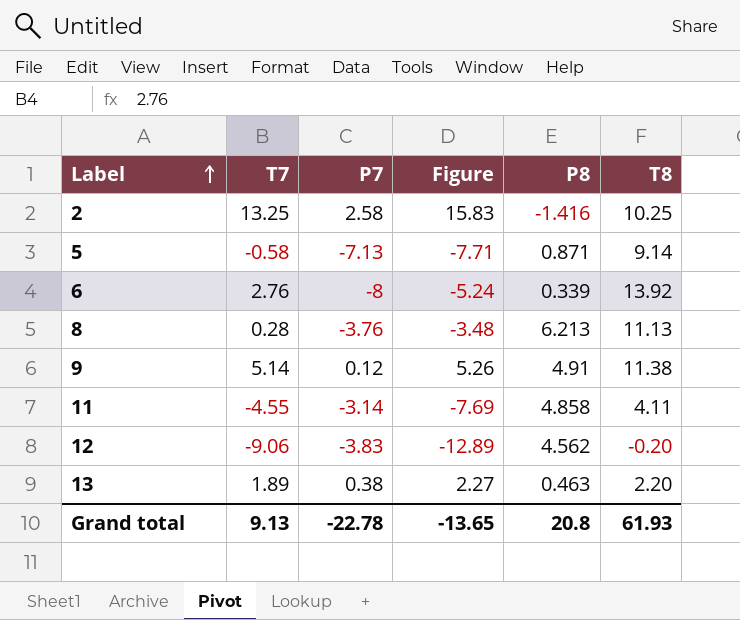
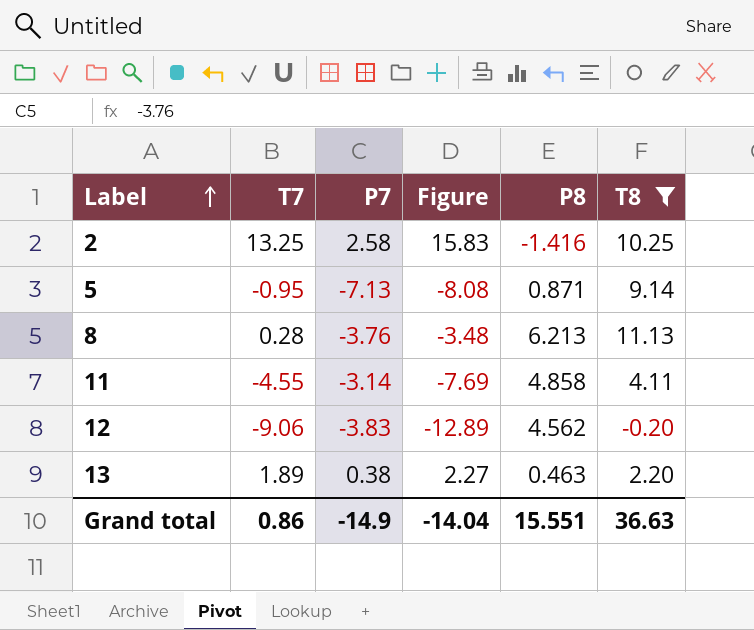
filter: none -> T8 <= 11.13
5 | T7: -0.58 -> -0.95
5 | Figure: -7.71 -> -8.08
Grand total | T7: 9.13 -> 0.86
Grand total | P7: -22.78 -> -14.9
Grand total | Figure: -13.65 -> -14.04
Grand total | P8: 20.8 -> 15.551
Grand total | T8: 61.93 -> 36.63

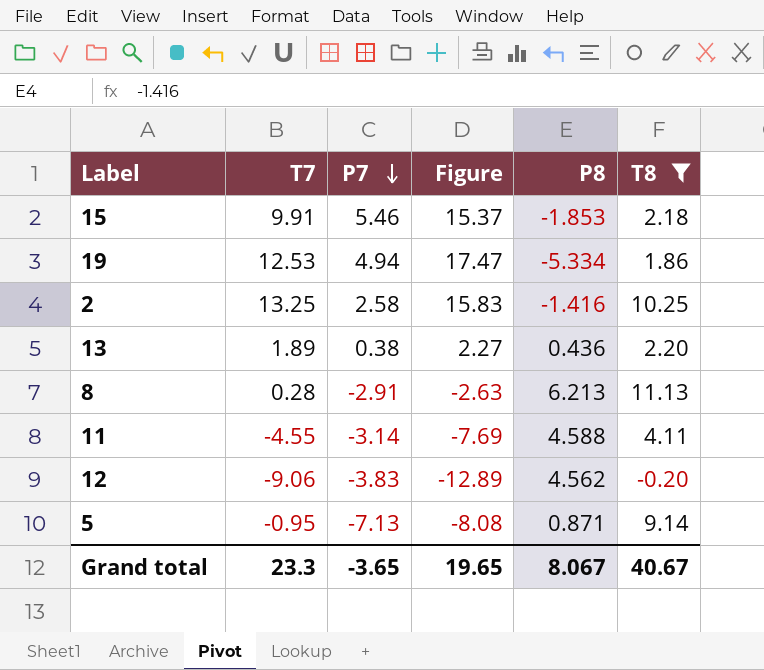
row order: Label ascending -> P7 descending
row 15: none -> 9.91 | 5.46 | 15.37 | -1.853 | 2.18
row 19: none -> 12.53 | 4.94 | 17.47 | -5.334 | 1.86
13 | P8: 0.463 -> 0.436
8 | P7: -3.76 -> -2.91
8 | Figure: -3.48 -> -2.63
11 | P8: 4.858 -> 4.588
Grand total | T7: 0.86 -> 23.3
Grand total | P7: -14.9 -> -3.65
Grand total | Figure: -14.04 -> 19.65
Grand total | P8: 15.551 -> 8.067
Grand total | T8: 36.63 -> 40.67

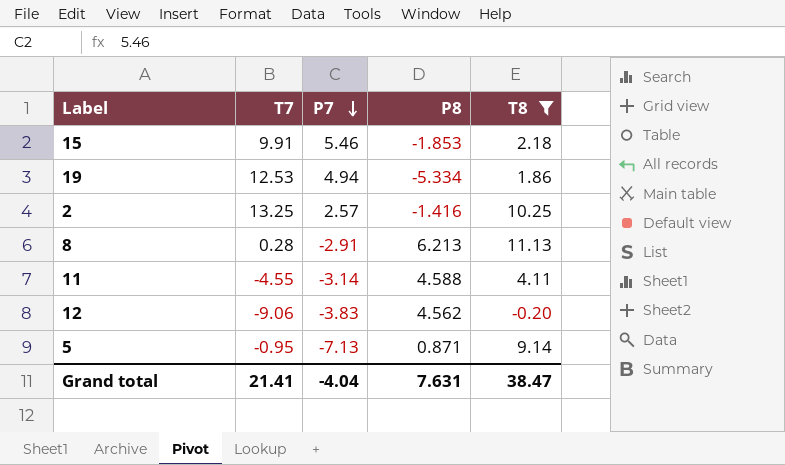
column Figure | formula: [T7] + [P7] -> none
row 13: 1.89 | 0.38 | 2.27 | 0.436 | 2.20 -> none
2 | P7: 2.58 -> 2.57
Grand total | T7: 23.3 -> 21.41
Grand total | P7: -3.65 -> -4.04
Grand total | P8: 8.067 -> 7.631
Grand total | T8: 40.67 -> 38.47

